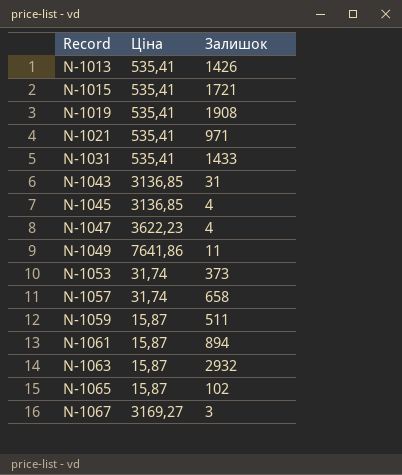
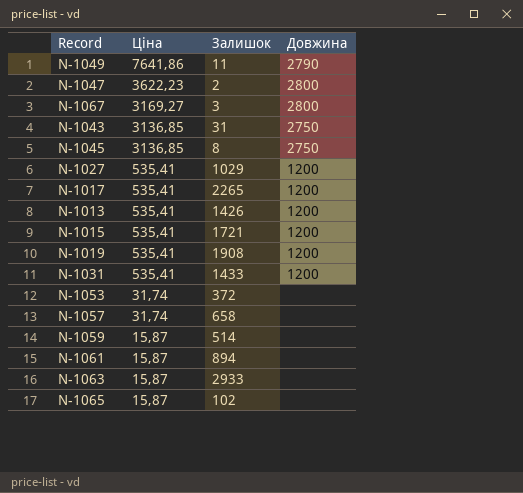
row order: Record ascending -> Ціна descending
column Довжина | position: none -> 4
row N-1021: 535,41 | 971 -> none
N-1047 | Залишок: 4 -> 2
N-1045 | Залишок: 4 -> 8
row N-1027: none -> 535,41 | 1029 | 1200
row N-1017: none -> 535,41 | 2265 | 1200
N-1053 | Залишок: 373 -> 372
N-1059 | Залишок: 511 -> 514
N-1063 | Залишок: 2932 -> 2933

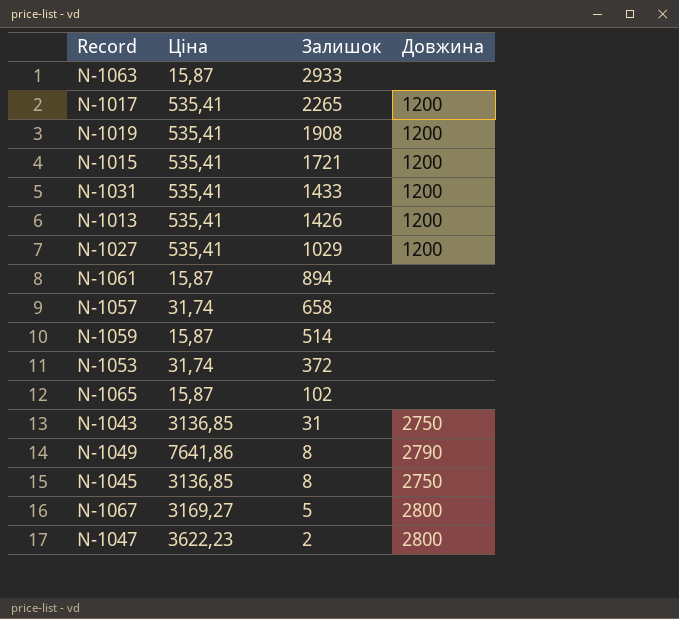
row order: Ціна descending -> Залишок descending
N-1049 | Залишок: 11 -> 8
N-1067 | Залишок: 3 -> 5

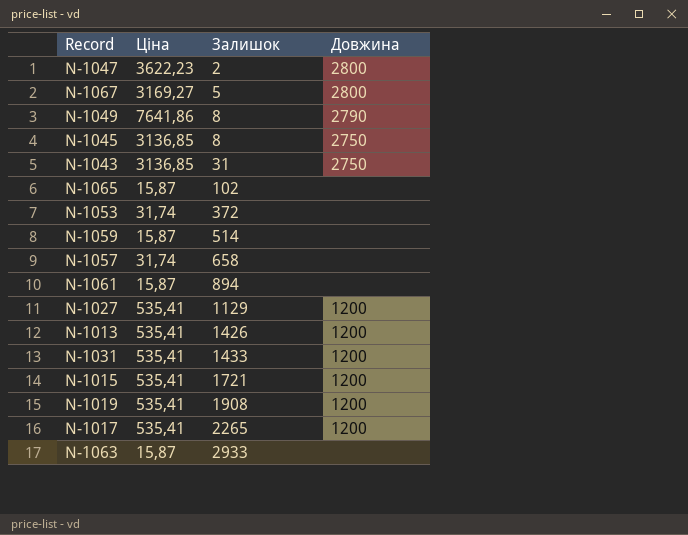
row order: Залишок descending -> Залишок ascending
N-1027 | Залишок: 1029 -> 1129

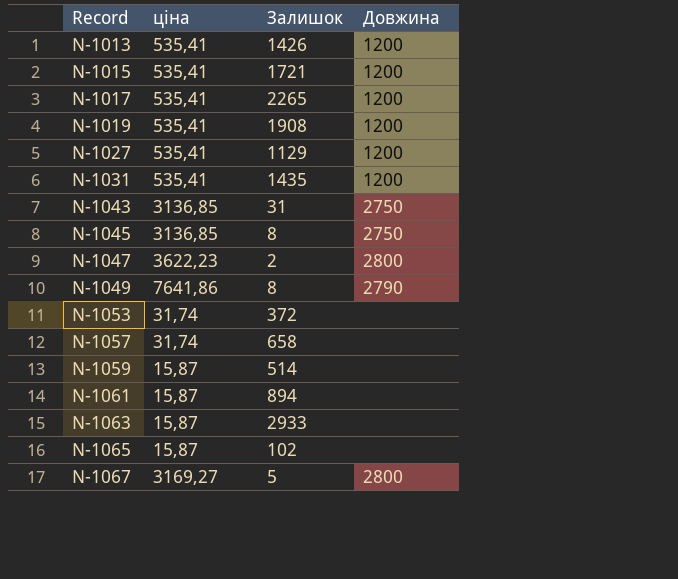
row order: Залишок ascending -> Record ascending
column name: Ціна -> ціна
N-1031 | Залишок: 1433 -> 1435

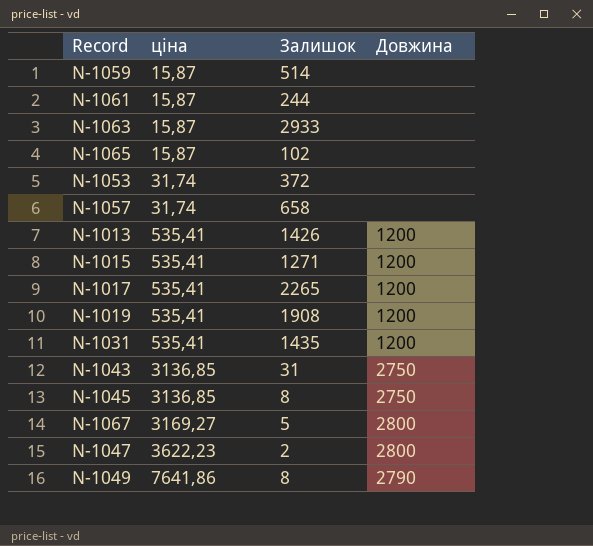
row order: Record ascending -> ціна ascending
row N-1027: 535,41 | 1129 | 1200 -> none
N-1061 | Залишок: 894 -> 244
N-1015 | Залишок: 1721 -> 1271

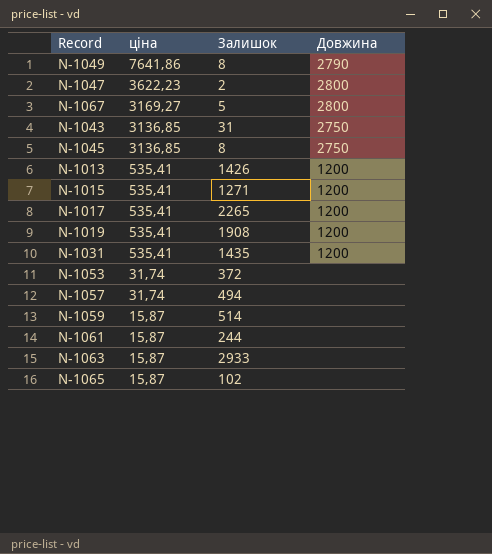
row order: ціна ascending -> ціна descending
N-1057 | Залишок: 658 -> 494

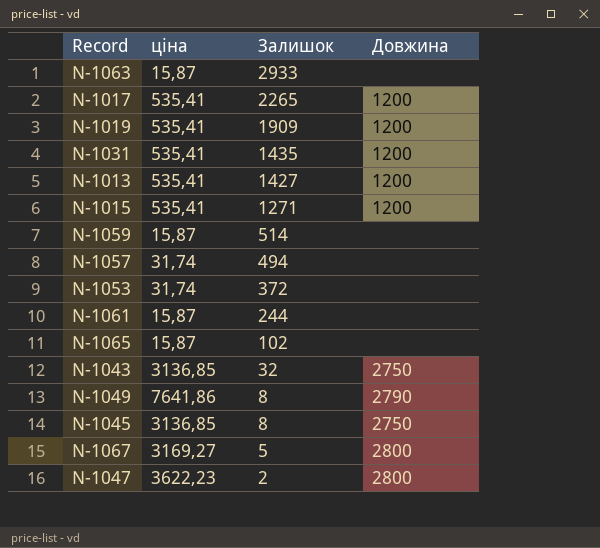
row order: ціна descending -> Залишок descending
N-1019 | Залишок: 1908 -> 1909
N-1013 | Залишок: 1426 -> 1427
N-1043 | Залишок: 31 -> 32

